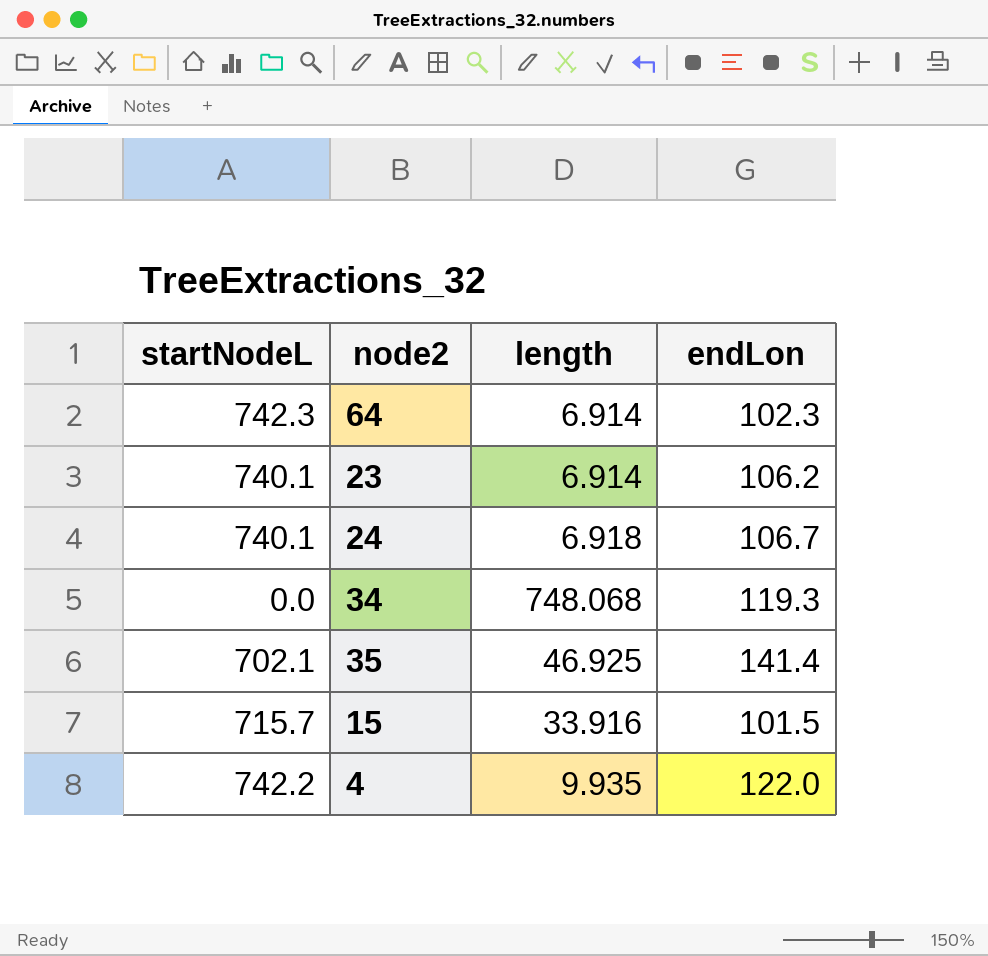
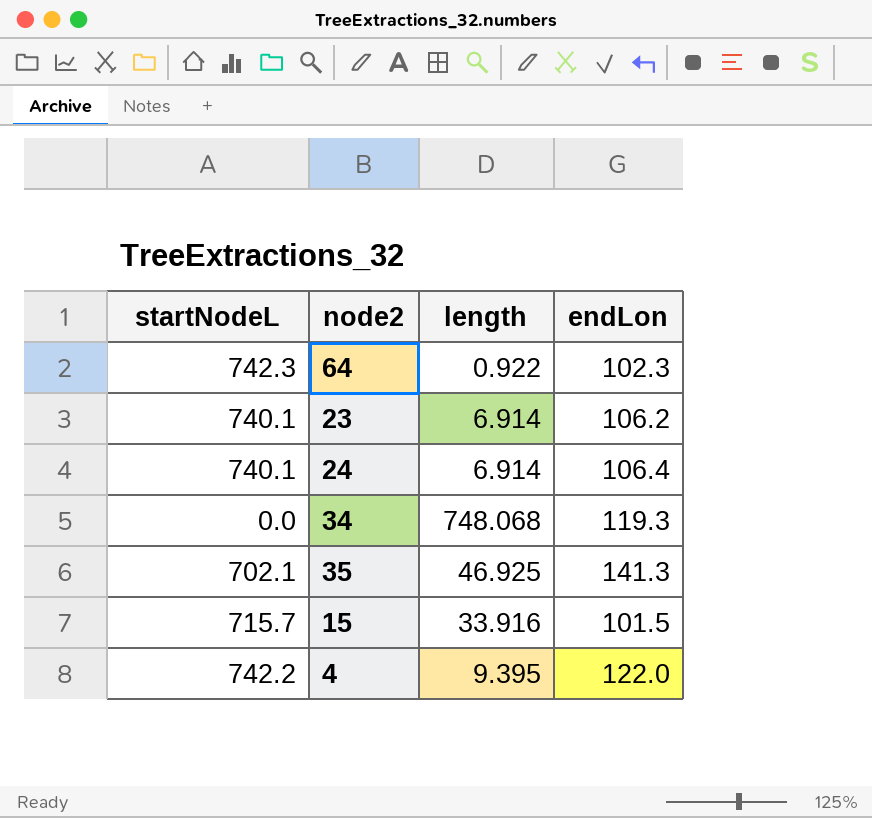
64 | length: 6.914 -> 0.922
24 | length: 6.918 -> 6.914
24 | endLon: 106.7 -> 106.4
35 | endLon: 141.4 -> 141.3
4 | length: 9.935 -> 9.395

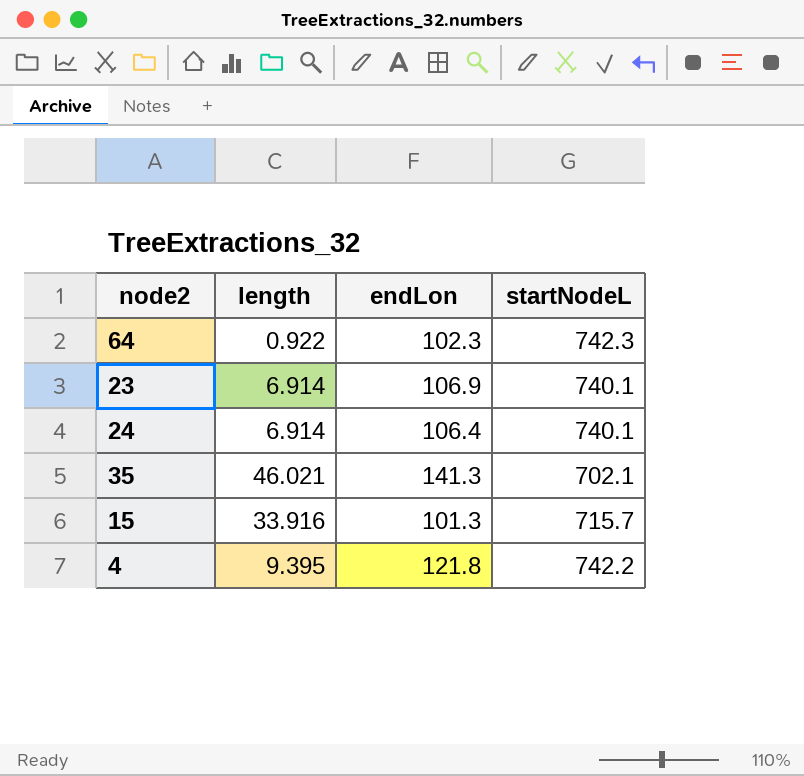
column startNodeL | position: 1 -> 4
row 34: 0.0 | 748.068 | 119.3 -> none
23 | endLon: 106.2 -> 106.9
35 | length: 46.925 -> 46.021
15 | endLon: 101.5 -> 101.3
4 | endLon: 122.0 -> 121.8

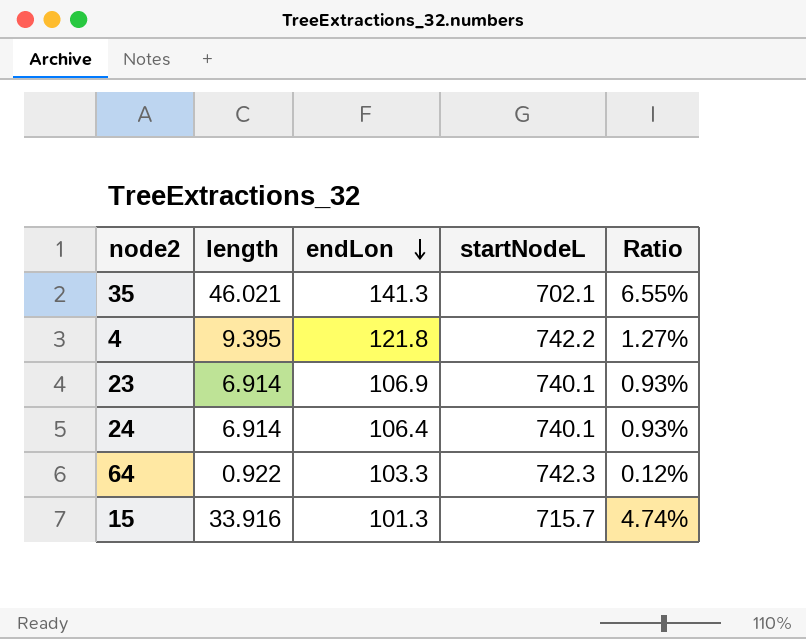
row order: none -> endLon descending
column Ratio | formula: none -> [length] / [startNodeL]
64 | endLon: 102.3 -> 103.3

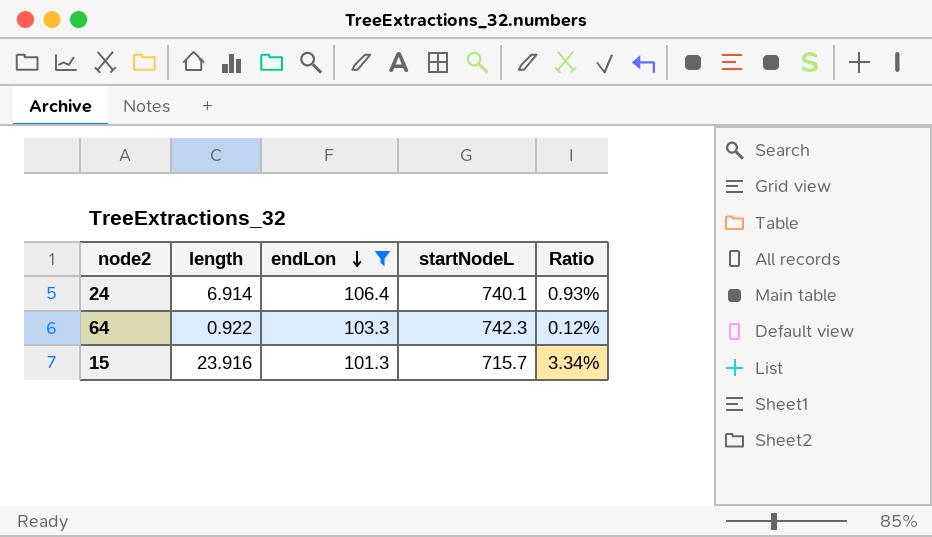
filter: none -> endLon <= 106.4
15 | length: 33.916 -> 23.916
15 | Ratio: 4.74% -> 3.34%

